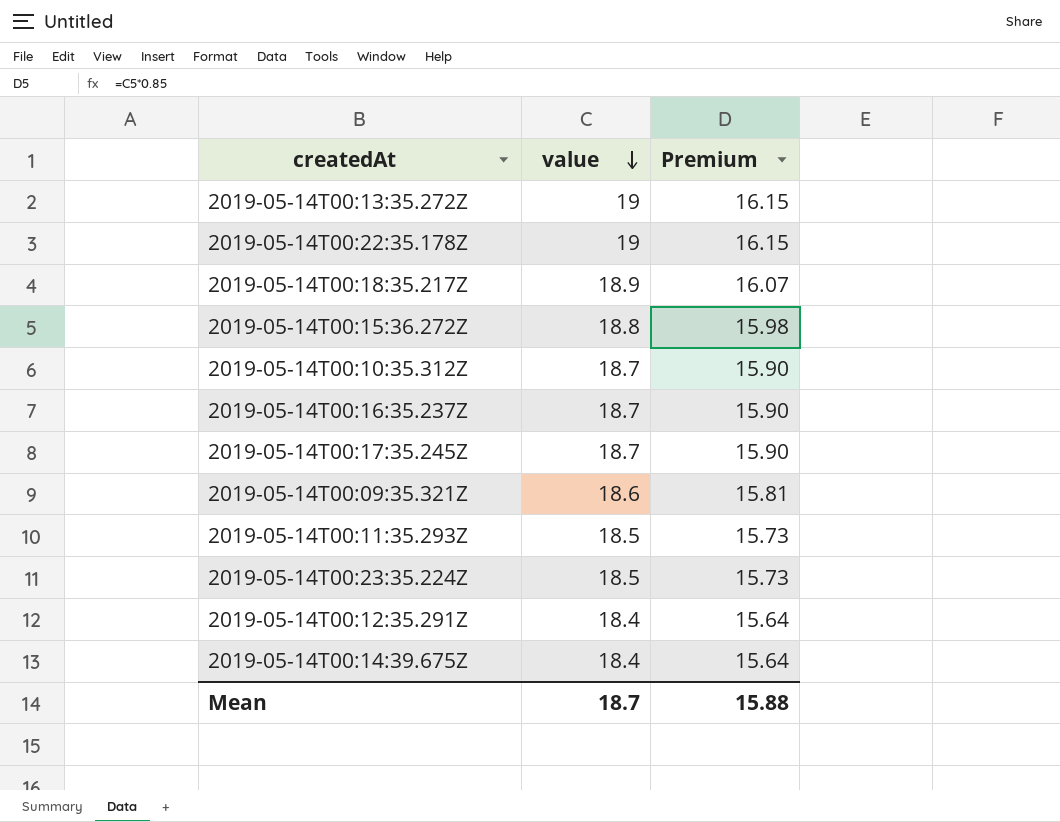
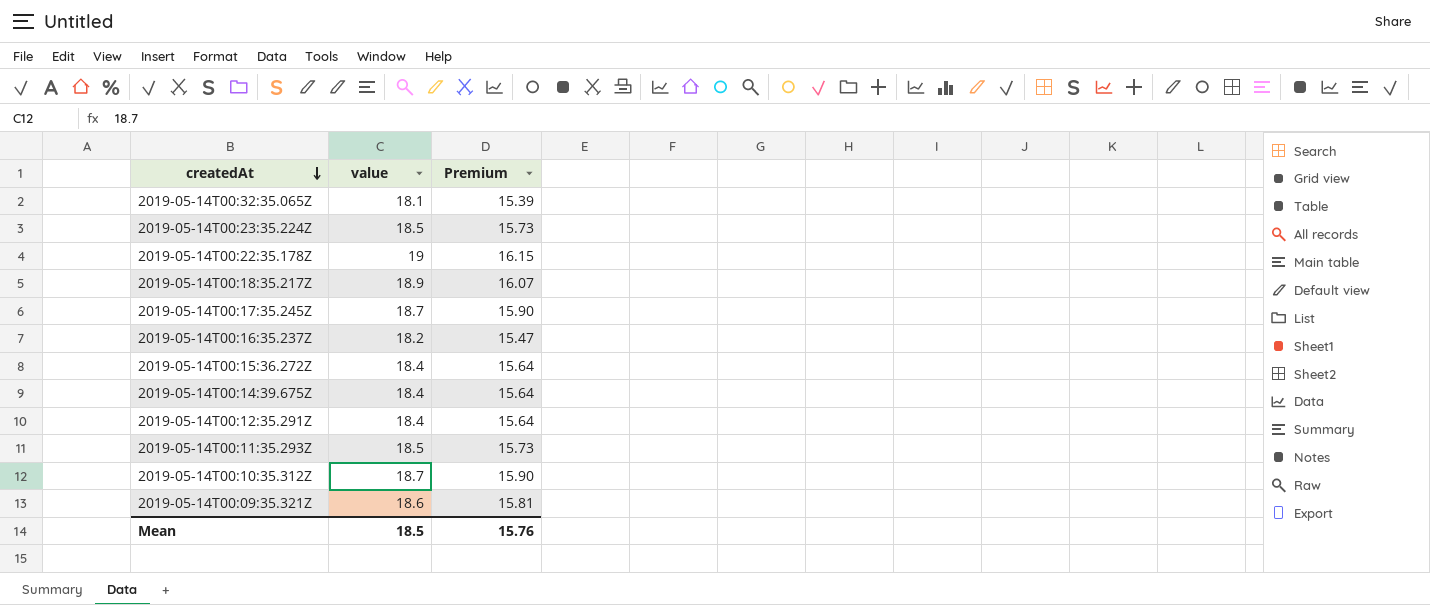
row order: value descending -> createdAt descending
row 2019-05-14T00:13:35.272Z: 19 | 16.15 -> none
row 2019-05-14T00:32:35.065Z: none -> 18.1 | 15.39
2019-05-14T00:16:35.237Z | value: 18.7 -> 18.2
2019-05-14T00:16:35.237Z | Premium: 15.90 -> 15.47
2019-05-14T00:15:36.272Z | value: 18.8 -> 18.4
2019-05-14T00:15:36.272Z | Premium: 15.98 -> 15.64
Mean | value: 18.7 -> 18.5
Mean | Premium: 15.88 -> 15.76

